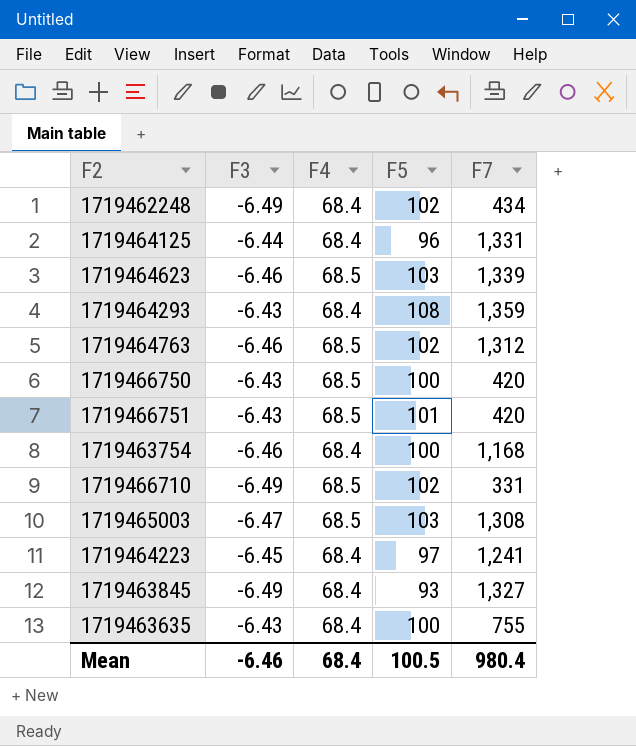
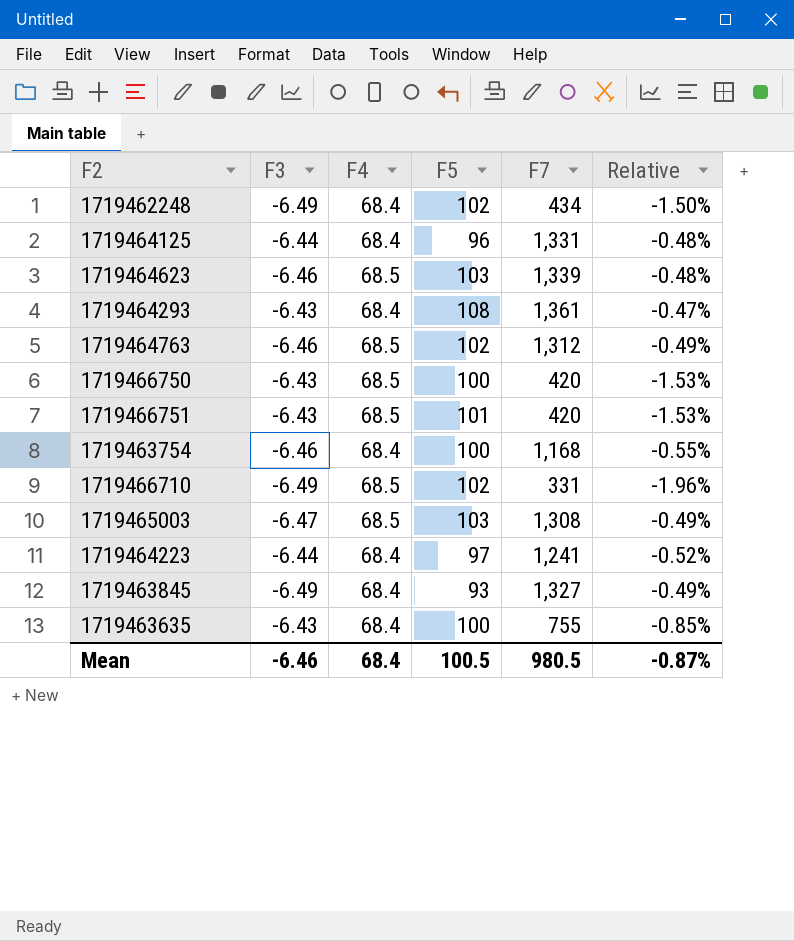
column Relative | formula: none -> [F3] / [F7]
1719464293 | F7: 1,359 -> 1,361
1719464223 | F3: -6.45 -> -6.44
Mean | F7: 980.4 -> 980.5

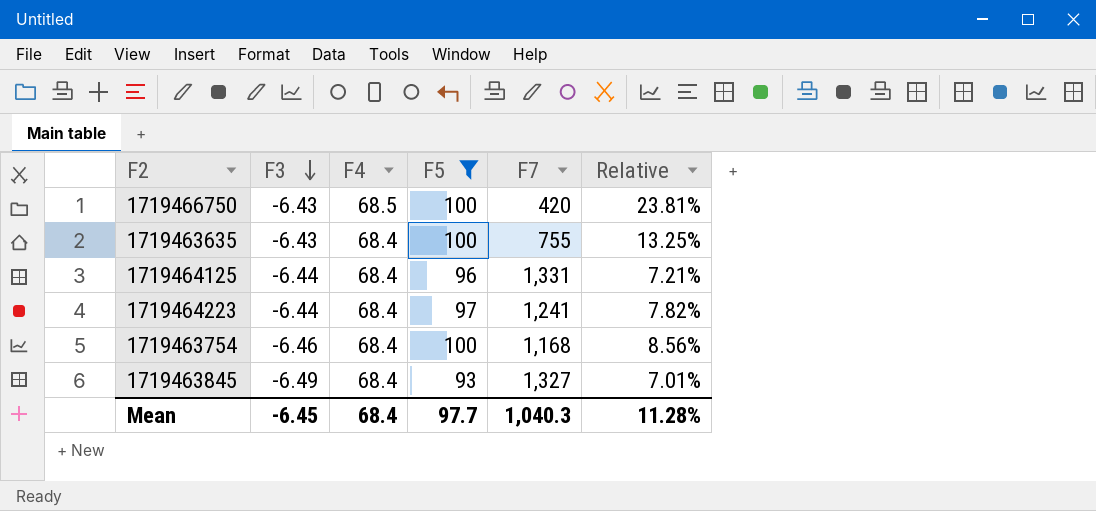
filter: none -> F5 <= 100
row order: none -> F3 descending
column Relative | formula: [F3] / [F7] -> [F5] / [F7]
Mean | F3: -6.46 -> -6.45
Mean | F5: 100.5 -> 97.7
Mean | F7: 980.5 -> 1,040.3
Mean | Relative: -0.87% -> 11.28%

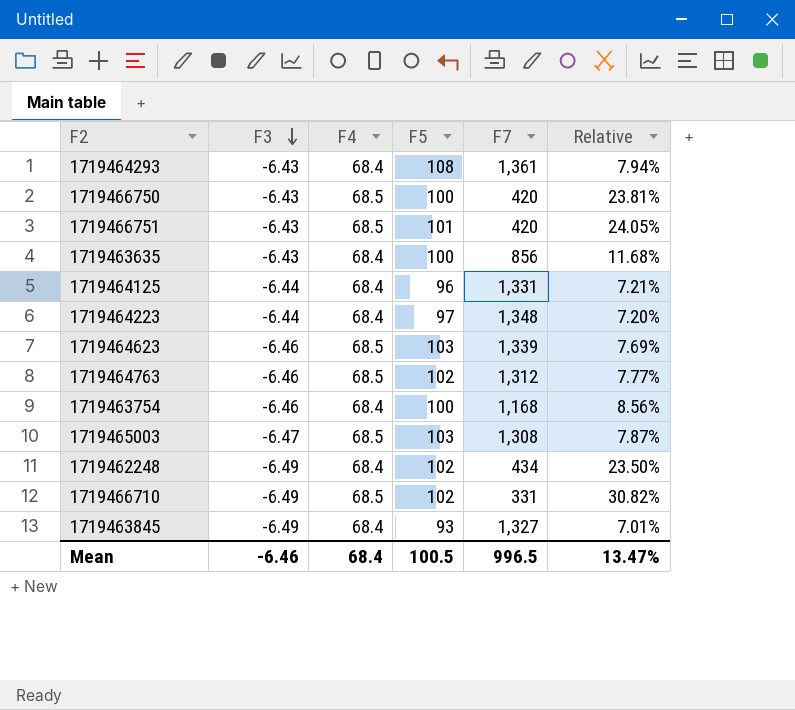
filter: F5 <= 100 -> none
1719463635 | F7: 755 -> 856
1719463635 | Relative: 13.25% -> 11.68%
1719464223 | F7: 1,241 -> 1,348
1719464223 | Relative: 7.82% -> 7.20%
Mean | F3: -6.45 -> -6.46
Mean | F5: 97.7 -> 100.5
Mean | F7: 1,040.3 -> 996.5
Mean | Relative: 11.28% -> 13.47%

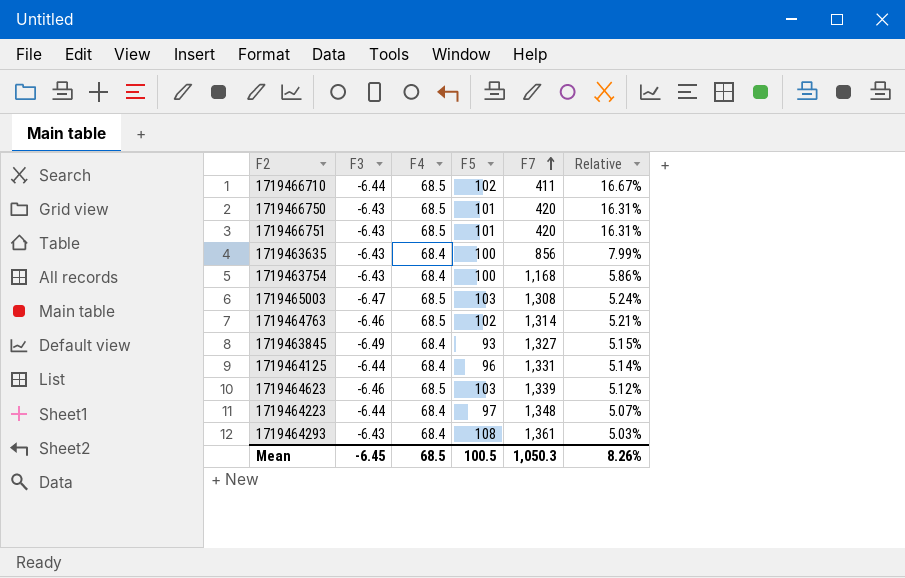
row order: F3 descending -> F7 ascending
column Relative | formula: [F5] / [F7] -> [F4] / [F7]
row 1719462248: -6.49 | 68.4 | 102 | 434 | 23.50% -> none
1719466710 | F3: -6.49 -> -6.44
1719466710 | F7: 331 -> 411
1719466750 | F5: 100 -> 101
1719463754 | F3: -6.46 -> -6.43
1719464763 | F7: 1,312 -> 1,314
Mean | F3: -6.46 -> -6.45
Mean | F4: 68.4 -> 68.5
Mean | F7: 996.5 -> 1,050.3
Mean | Relative: 13.47% -> 8.26%

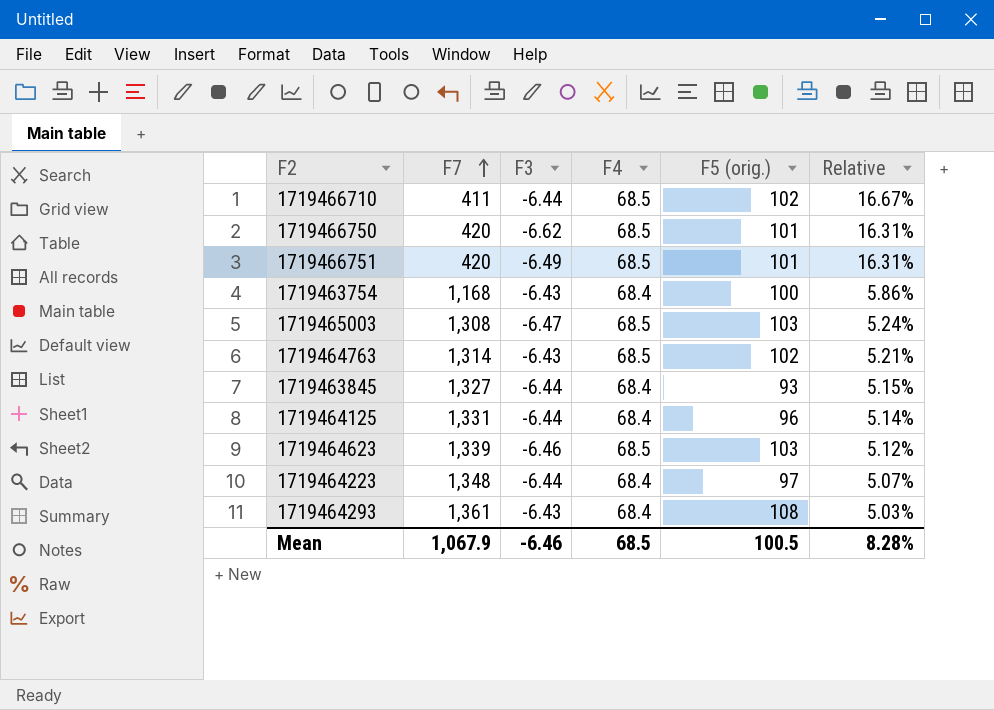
column F7 | position: 5 -> 2
column name: F5 -> F5 (orig.)
row 1719463635: -6.43 | 68.4 | 100 | 856 | 7.99% -> none
1719466750 | F3: -6.43 -> -6.62
1719466751 | F3: -6.43 -> -6.49
1719464763 | F3: -6.46 -> -6.43
1719463845 | F3: -6.49 -> -6.44
Mean | F7: 1,050.3 -> 1,067.9
Mean | F3: -6.45 -> -6.46
Mean | Relative: 8.26% -> 8.28%

